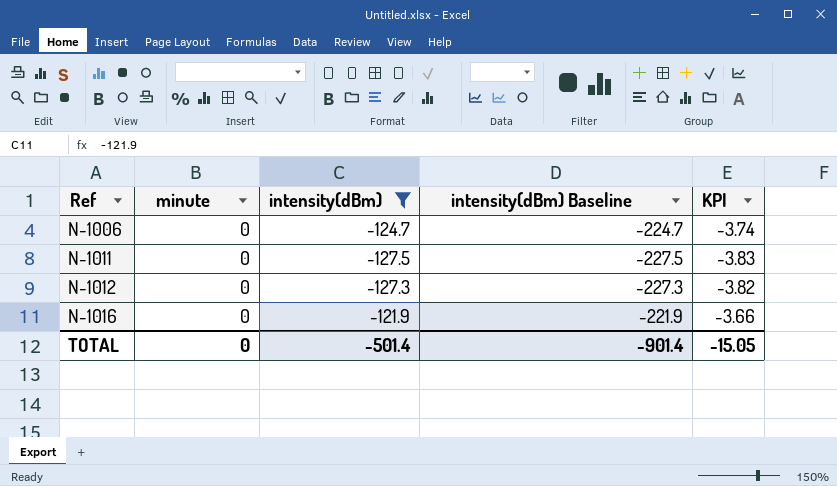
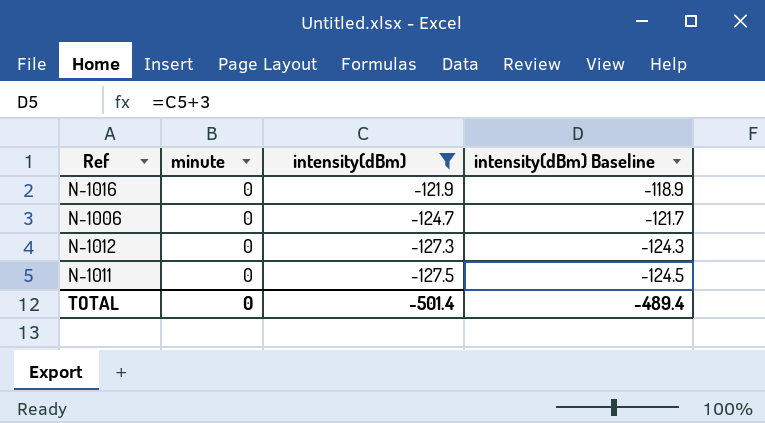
row order: Ref ascending -> intensity(dBm) descending
column KPI | formula: [intensity(dBm)] * 0.03 -> none
column intensity(dBm) Baseline | formula: [intensity(dBm)] - 100 -> [intensity(dBm)] + 3
TOTAL | intensity(dBm) Baseline: -901.4 -> -489.4

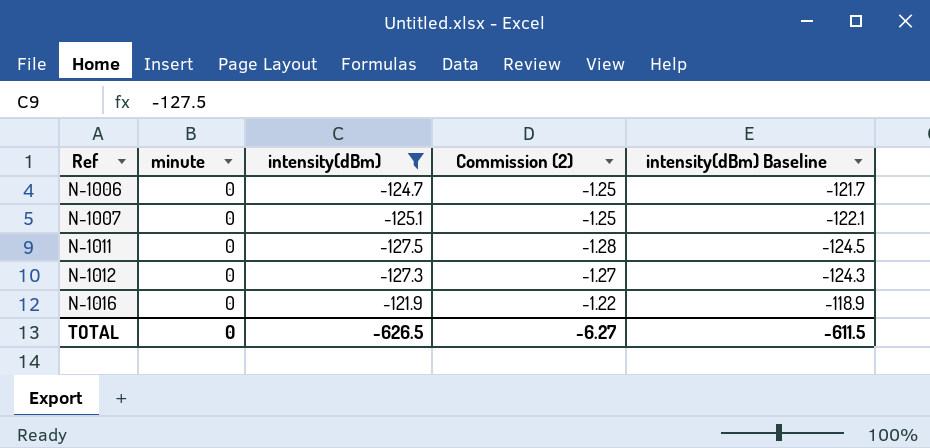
row order: intensity(dBm) descending -> Ref ascending
column Commission (2) | formula: none -> [intensity(dBm)] * 0.01
row N-1007: none -> 0 | -125.1 | -1.25 | -122.1
TOTAL | intensity(dBm): -501.4 -> -626.5
TOTAL | intensity(dBm) Baseline: -489.4 -> -611.5

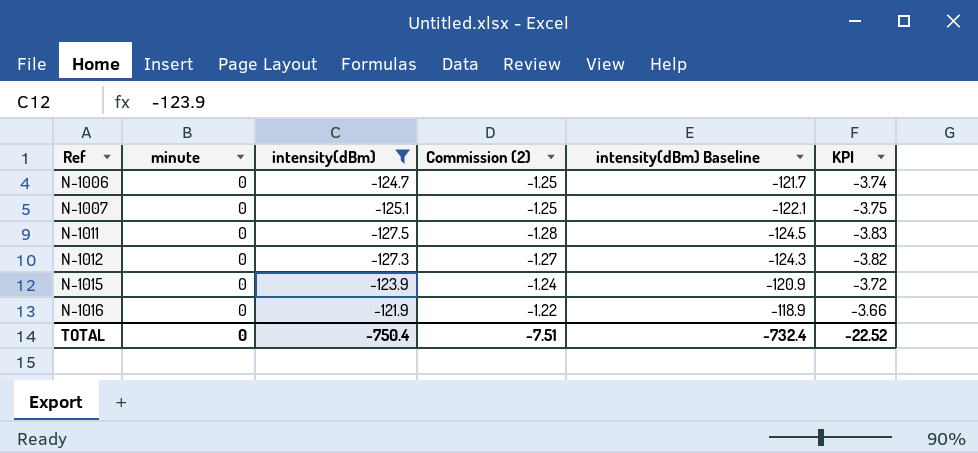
column KPI | formula: none -> [intensity(dBm)] * 0.03
row N-1015: none -> 0 | -123.9 | -1.24 | -120.9 | -3.72
TOTAL | intensity(dBm): -626.5 -> -750.4
TOTAL | Commission (2): -6.27 -> -7.51
TOTAL | intensity(dBm) Baseline: -611.5 -> -732.4

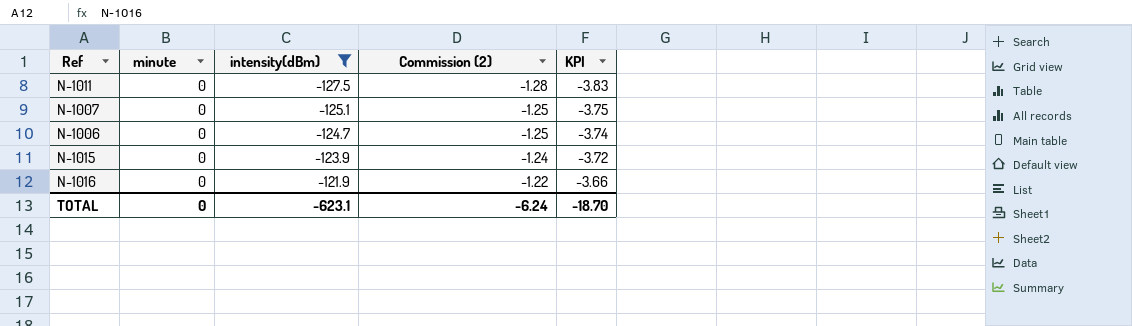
row order: Ref ascending -> intensity(dBm) ascending
column intensity(dBm) Baseline | formula: [intensity(dBm)] + 3 -> none
row N-1012: 0 | -127.3 | -1.27 | -124.3 | -3.82 -> none
TOTAL | intensity(dBm): -750.4 -> -623.1
TOTAL | Commission (2): -7.51 -> -6.24
TOTAL | KPI: -22.52 -> -18.70

